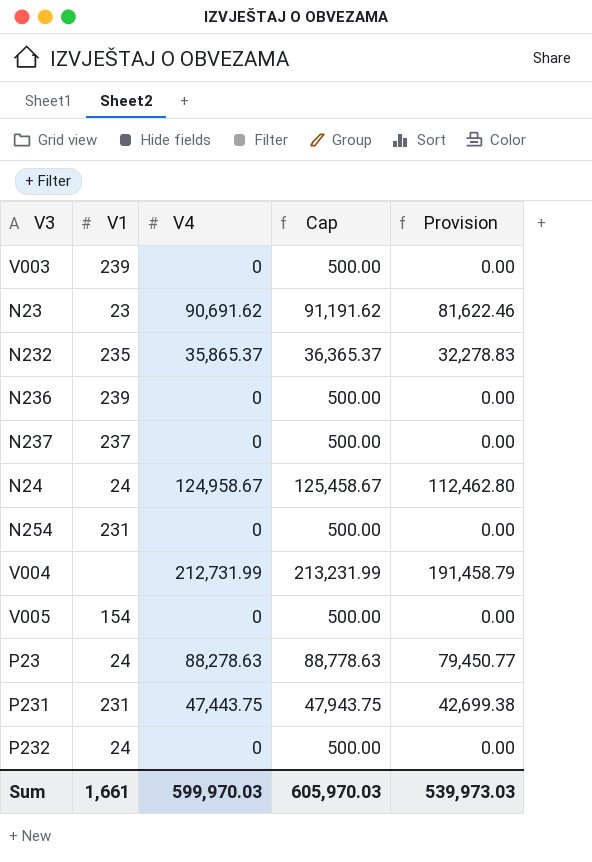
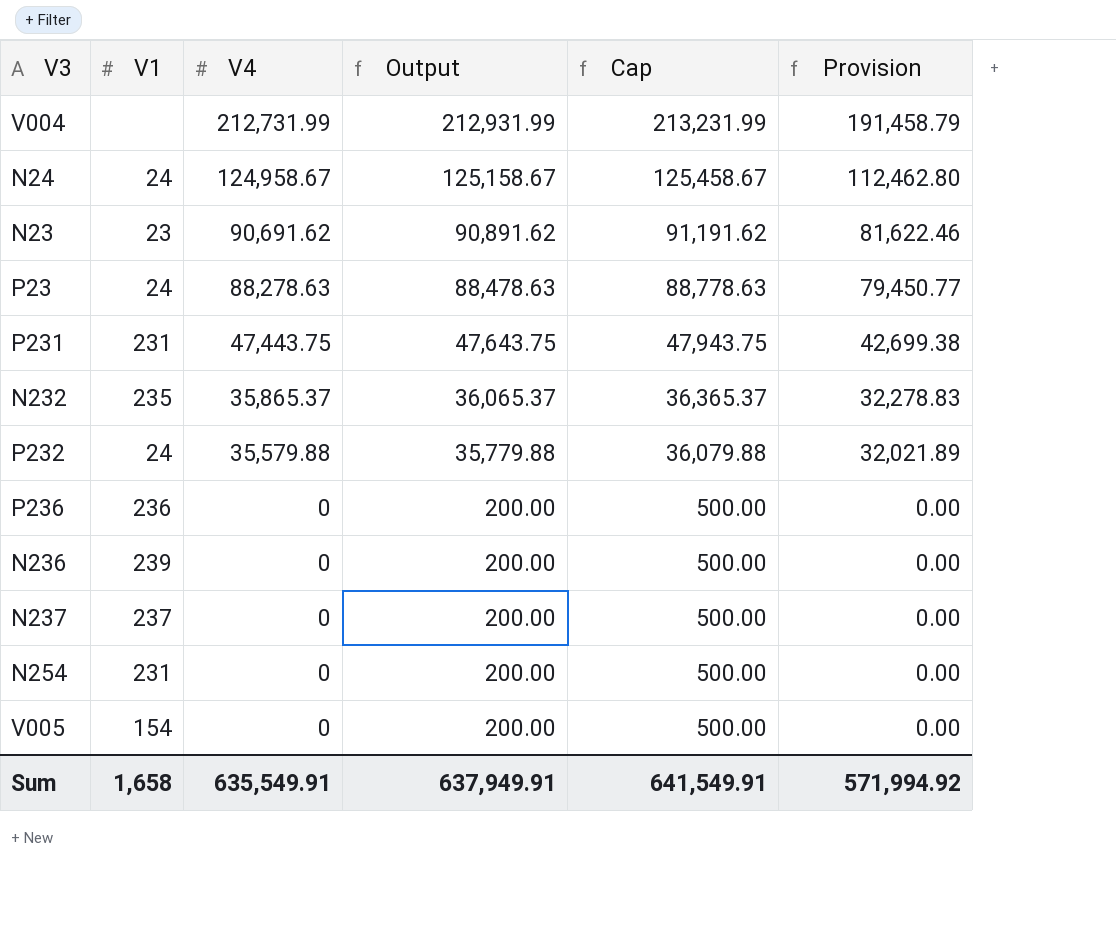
row order: none -> V4 descending
column Output | formula: none -> [V4] + 200
row V003: 239 | 0 | 500.00 | 0.00 -> none
P232 | V4: 0 -> 35,579.88
P232 | Cap: 500.00 -> 36,079.88
P232 | Provision: 0.00 -> 32,021.89
row P236: none -> 236 | 0 | 200.00 | 500.00 | 0.00
Sum | V1: 1,661 -> 1,658
Sum | V4: 599,970.03 -> 635,549.91
Sum | Cap: 605,970.03 -> 641,549.91
Sum | Provision: 539,973.03 -> 571,994.92

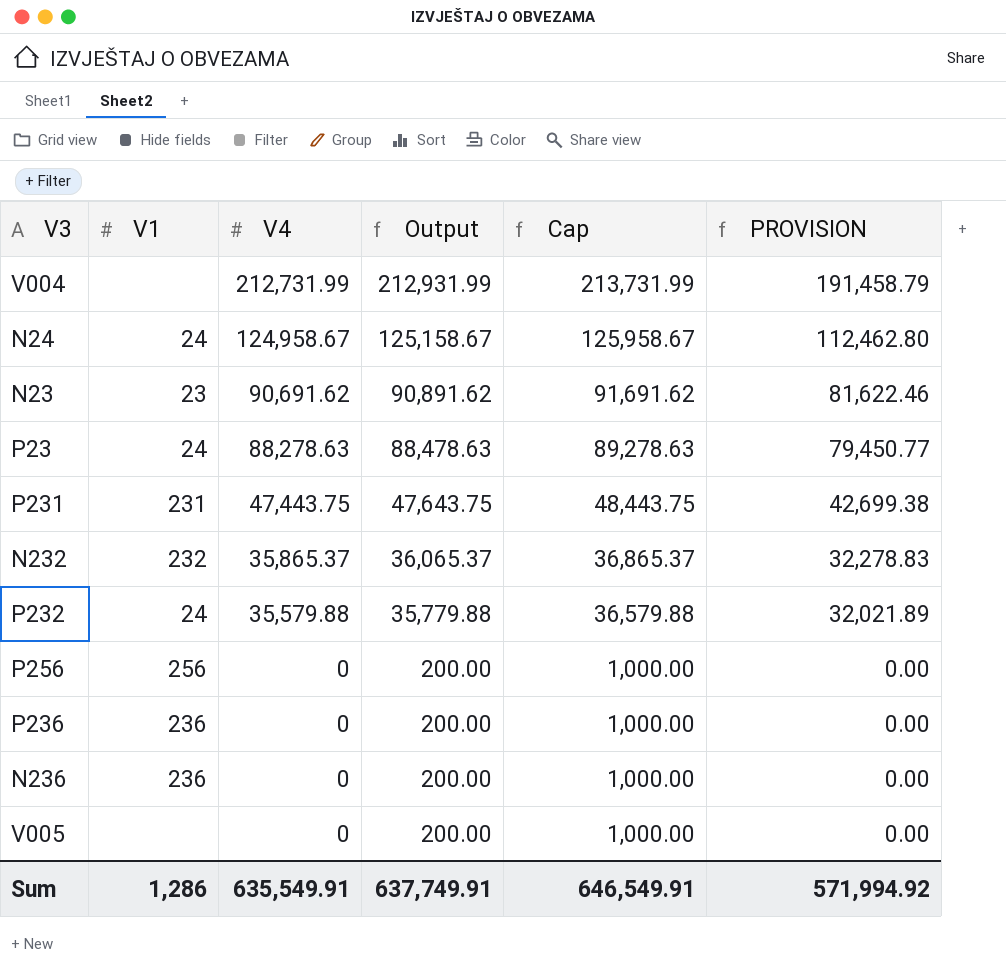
column Cap | formula: [V4] + 500 -> [V4] + 1000
column name: Provision -> PROVISION
row N237: 237 | 0 | 200.00 | 500.00 | 0.00 -> none
row N254: 231 | 0 | 200.00 | 500.00 | 0.00 -> none
N232 | V1: 235 -> 232
row P256: none -> 256 | 0 | 200.00 | 1,000.00 | 0.00
N236 | V1: 239 -> 236
V005 | V1: 154 -> none
Sum | V1: 1,658 -> 1,286
Sum | Output: 637,949.91 -> 637,749.91
Sum | Cap: 641,549.91 -> 646,549.91

